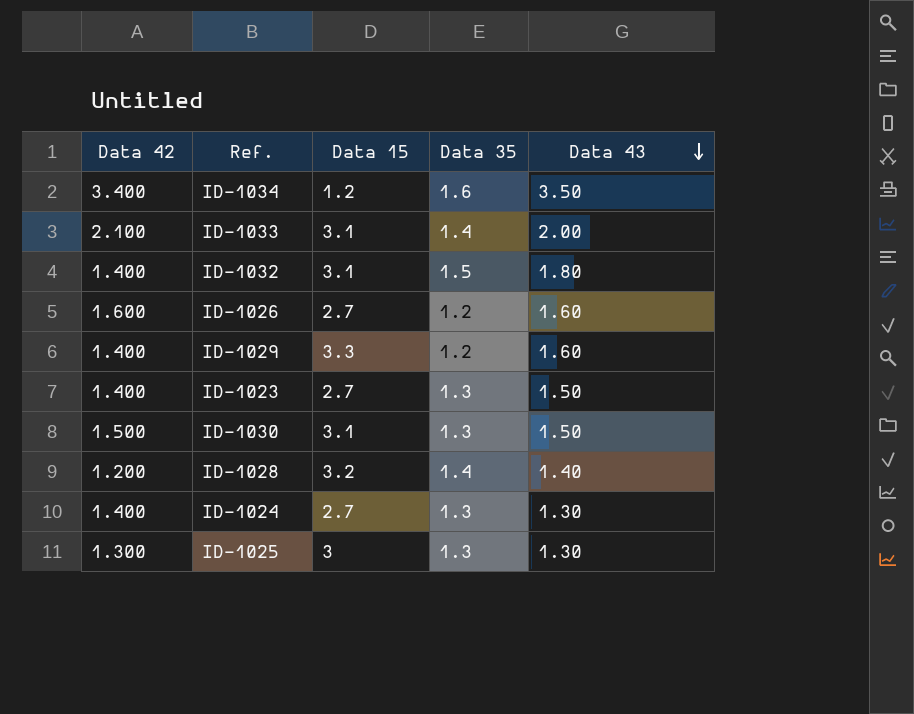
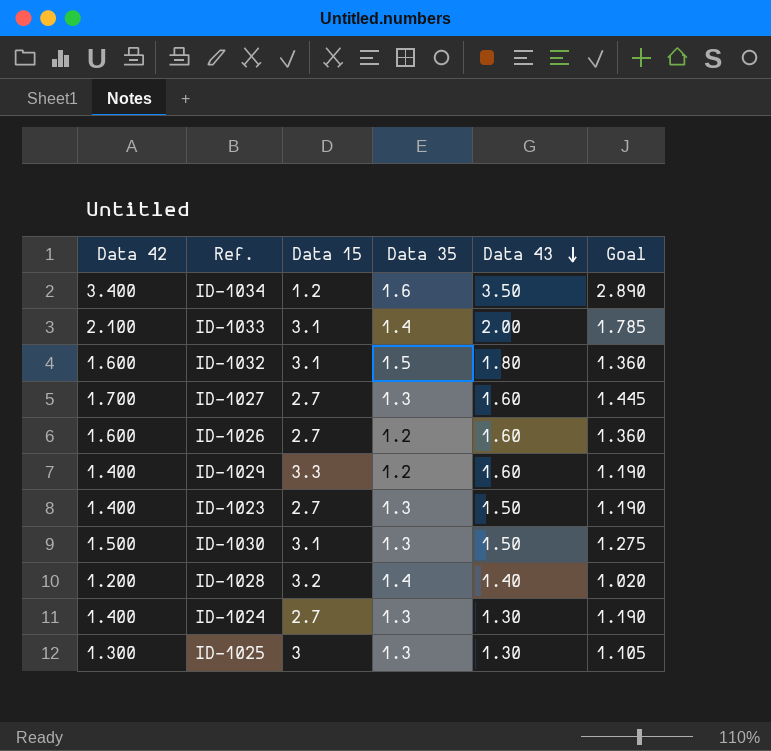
column Goal | formula: none -> [Data 42] * 0.85
ID-1032 | Data 42: 1.400 -> 1.600
row ID-1027: none -> 1.700 | 2.7 | 1.3 | 1.60 | 1.445

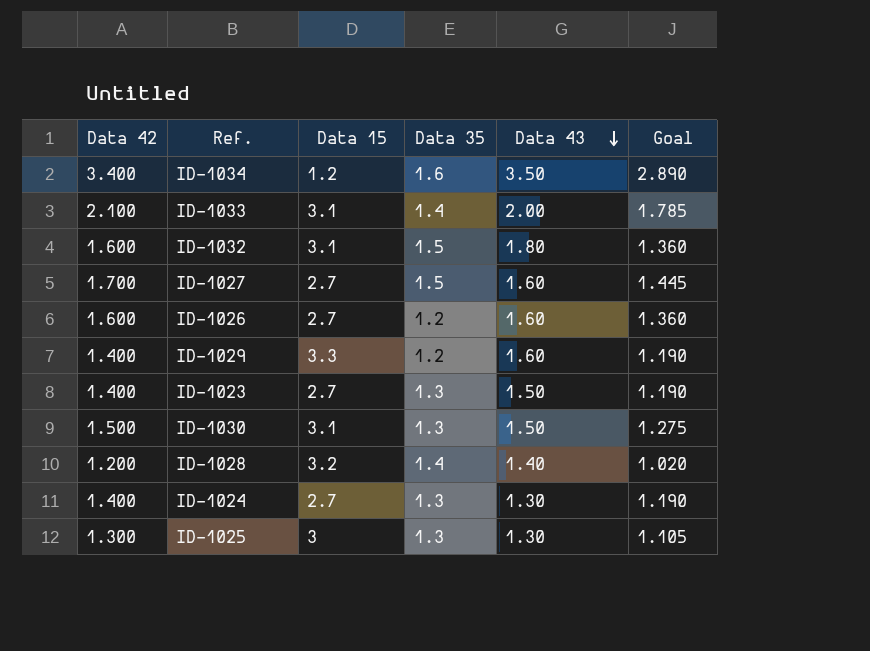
ID-1027 | Data 35: 1.3 -> 1.5

